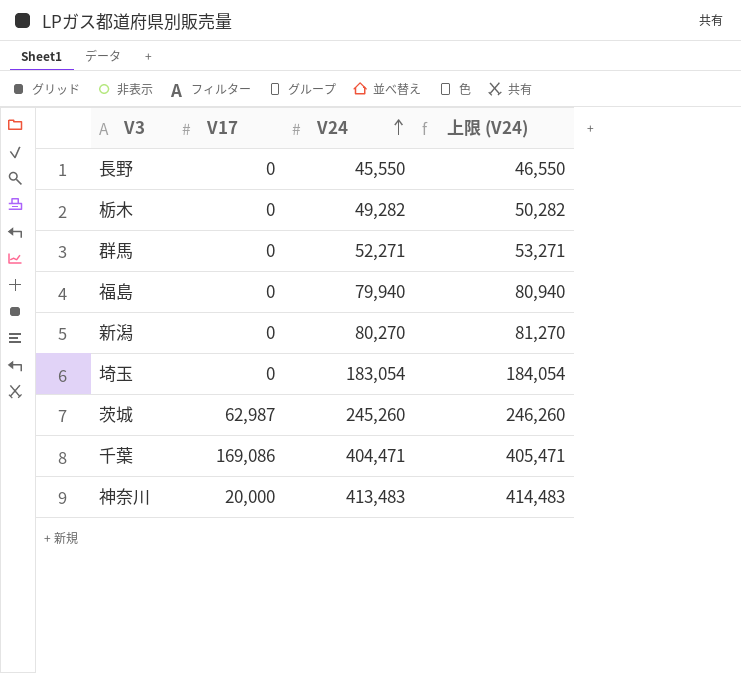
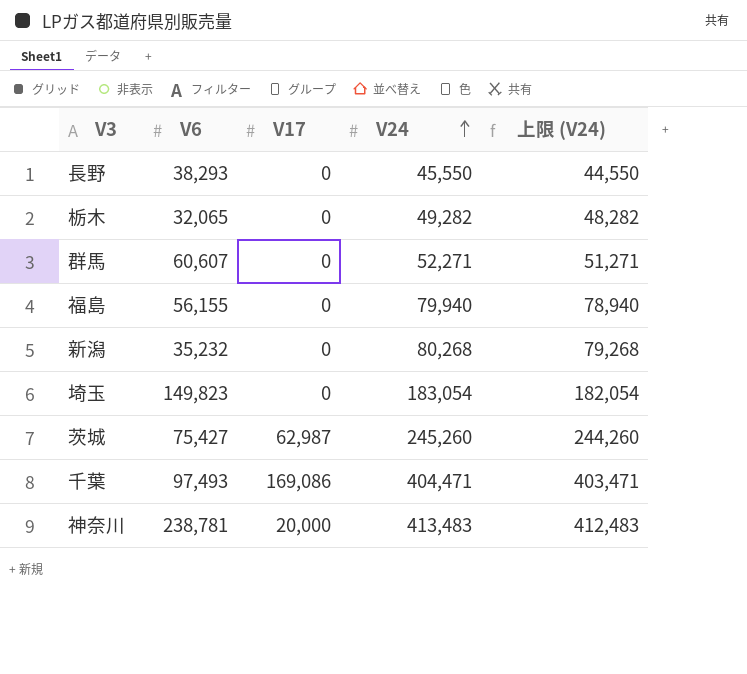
column V6 | position: none -> 2
column 上限 (V24) | formula: [V24] + 1000 -> [V24] - 1000
新潟 | V24: 80,270 -> 80,268

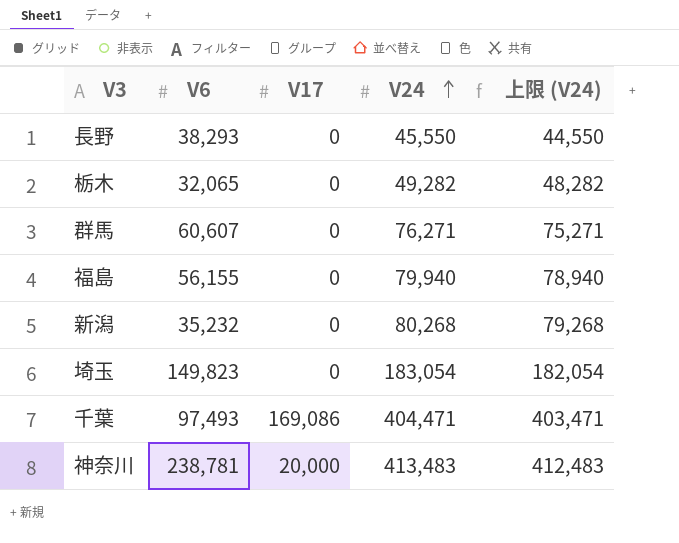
row 茨城: 75,427 | 62,987 | 245,260 | 244,260 -> none
群馬 | V24: 52,271 -> 76,271
群馬 | 上限 (V24): 51,271 -> 75,271

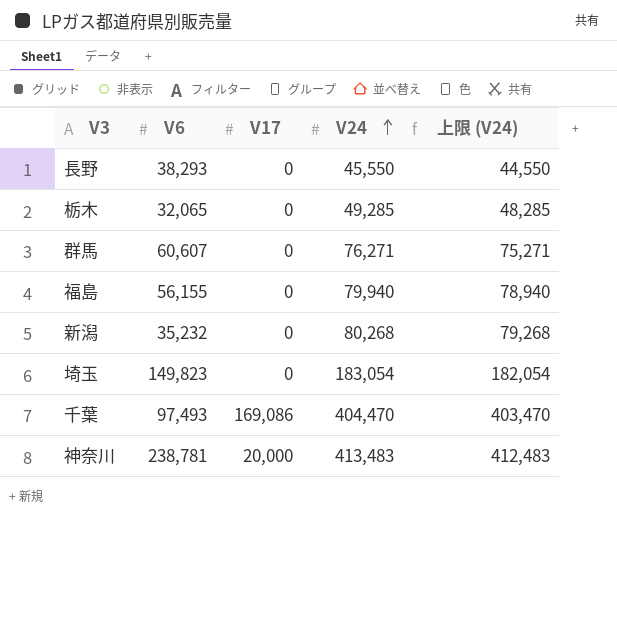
栃木 | V24: 49,282 -> 49,285
栃木 | 上限 (V24): 48,282 -> 48,285
千葉 | V24: 404,471 -> 404,470
千葉 | 上限 (V24): 403,471 -> 403,470

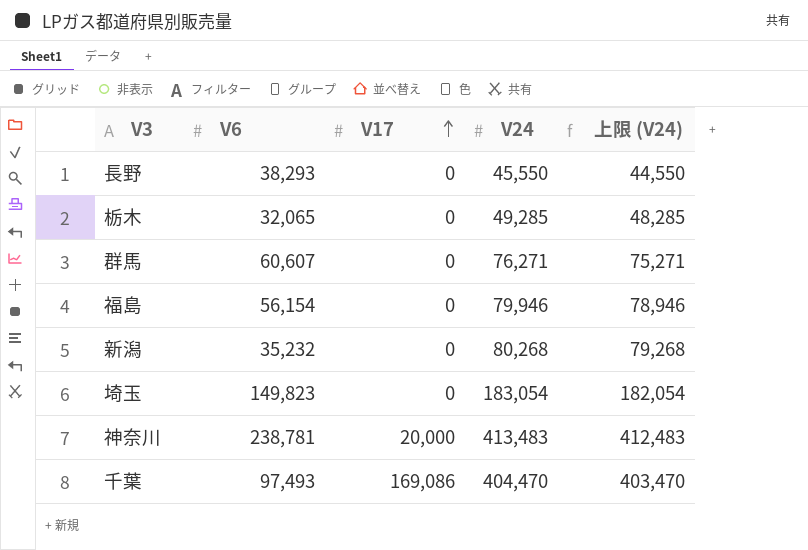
row order: V24 ascending -> V17 ascending
福島 | V6: 56,155 -> 56,154
福島 | V24: 79,940 -> 79,946
福島 | 上限 (V24): 78,940 -> 78,946

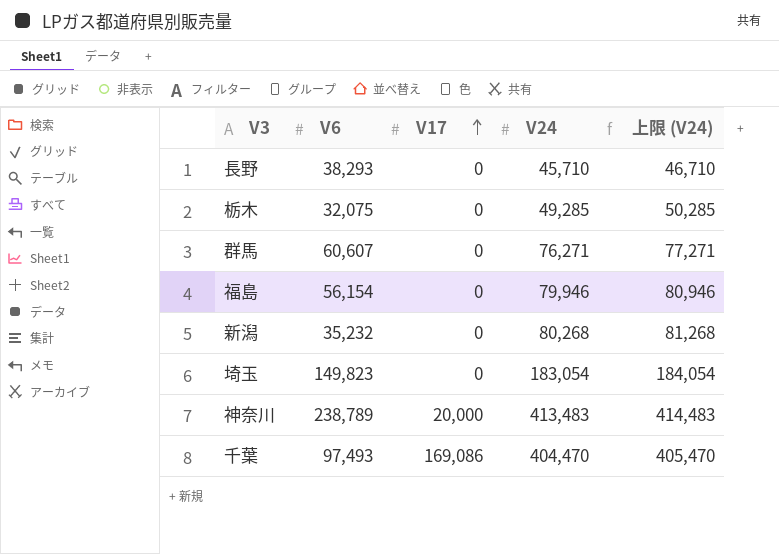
column 上限 (V24) | formula: [V24] - 1000 -> [V24] + 1000
長野 | V24: 45,550 -> 45,710
栃木 | V6: 32,065 -> 32,075
神奈川 | V6: 238,781 -> 238,789

